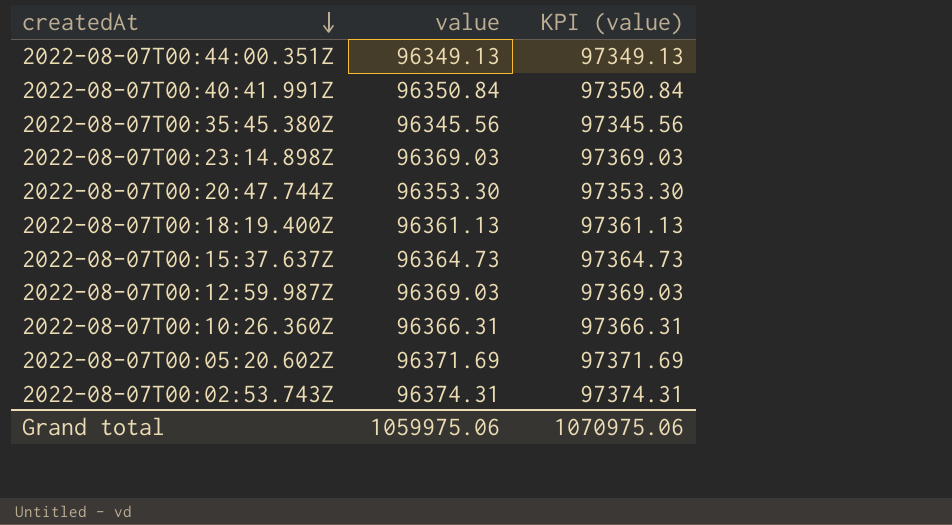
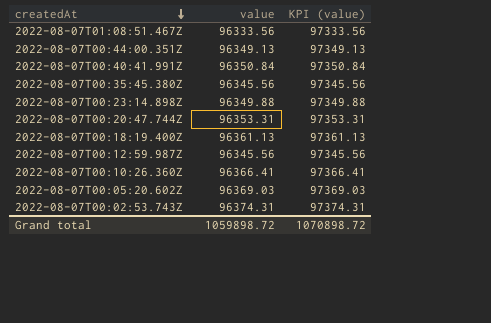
row 2022-08-07T00:15:37.637Z: 96364.73 | 97364.73 -> none
row 2022-08-07T01:08:51.467Z: none -> 96333.56 | 97333.56
2022-08-07T00:23:14.898Z | value: 96369.03 -> 96349.88
2022-08-07T00:23:14.898Z | KPI (value): 97369.03 -> 97349.88
2022-08-07T00:20:47.744Z | value: 96353.30 -> 96353.31
2022-08-07T00:20:47.744Z | KPI (value): 97353.30 -> 97353.31
2022-08-07T00:12:59.987Z | value: 96369.03 -> 96345.56
2022-08-07T00:12:59.987Z | KPI (value): 97369.03 -> 97345.56
2022-08-07T00:10:26.360Z | value: 96366.31 -> 96366.41
2022-08-07T00:10:26.360Z | KPI (value): 97366.31 -> 97366.41
2022-08-07T00:05:20.602Z | value: 96371.69 -> 96369.03
2022-08-07T00:05:20.602Z | KPI (value): 97371.69 -> 97369.03
Grand total | value: 1059975.06 -> 1059898.72
Grand total | KPI (value): 1070975.06 -> 1070898.72

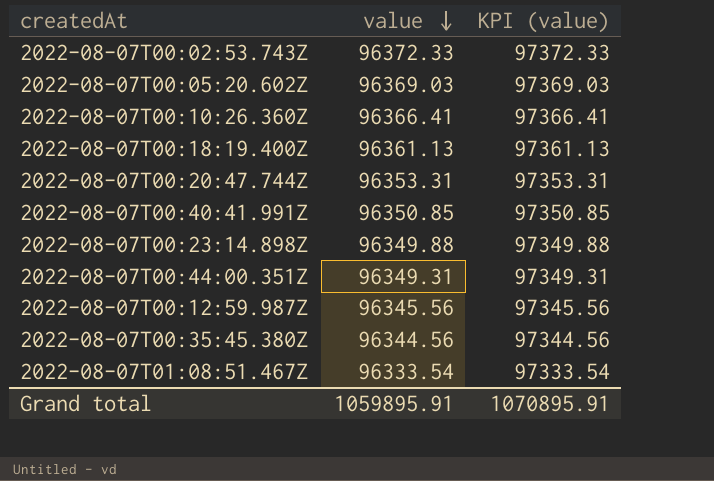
row order: createdAt descending -> value descending
2022-08-07T00:02:53.743Z | value: 96374.31 -> 96372.33
2022-08-07T00:02:53.743Z | KPI (value): 97374.31 -> 97372.33
2022-08-07T00:40:41.991Z | value: 96350.84 -> 96350.85
2022-08-07T00:40:41.991Z | KPI (value): 97350.84 -> 97350.85
2022-08-07T00:44:00.351Z | value: 96349.13 -> 96349.31
2022-08-07T00:44:00.351Z | KPI (value): 97349.13 -> 97349.31
2022-08-07T00:35:45.380Z | value: 96345.56 -> 96344.56
2022-08-07T00:35:45.380Z | KPI (value): 97345.56 -> 97344.56
2022-08-07T01:08:51.467Z | value: 96333.56 -> 96333.54
2022-08-07T01:08:51.467Z | KPI (value): 97333.56 -> 97333.54
Grand total | value: 1059898.72 -> 1059895.91
Grand total | KPI (value): 1070898.72 -> 1070895.91

